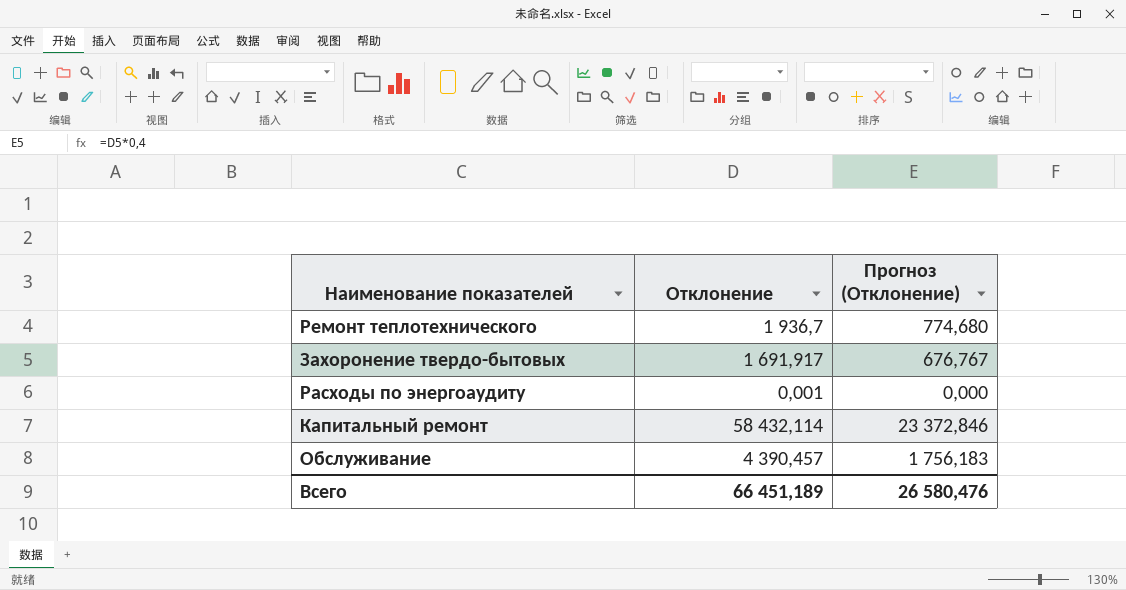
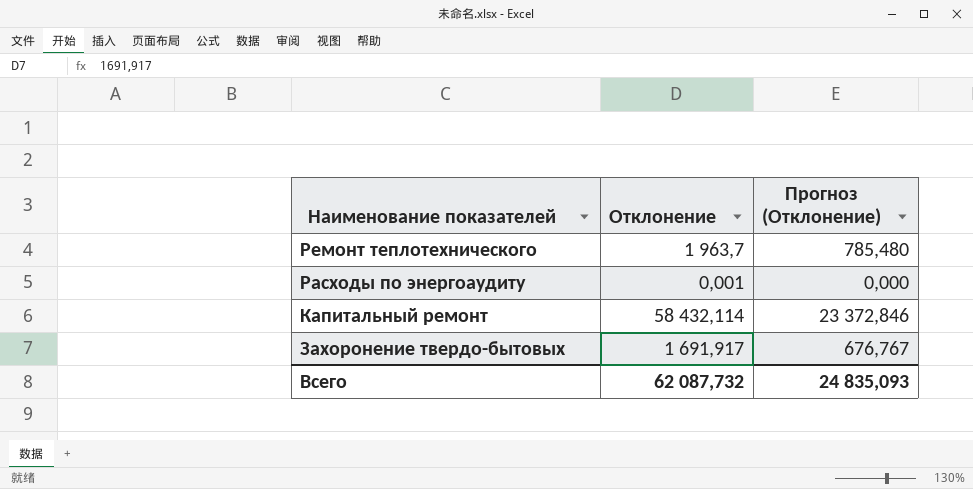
row order: none -> Наименование показателей descending
row Обслуживание: 4 390,457 | 1 756,183 -> none
Ремонт теплотехнического | Отклонение: 1 936,7 -> 1 963,7
Ремонт теплотехнического | Прогноз (Отклонение): 774,680 -> 785,480
Всего | Отклонение: 66 451,189 -> 62 087,732
Всего | Прогноз (Отклонение): 26 580,476 -> 24 835,093

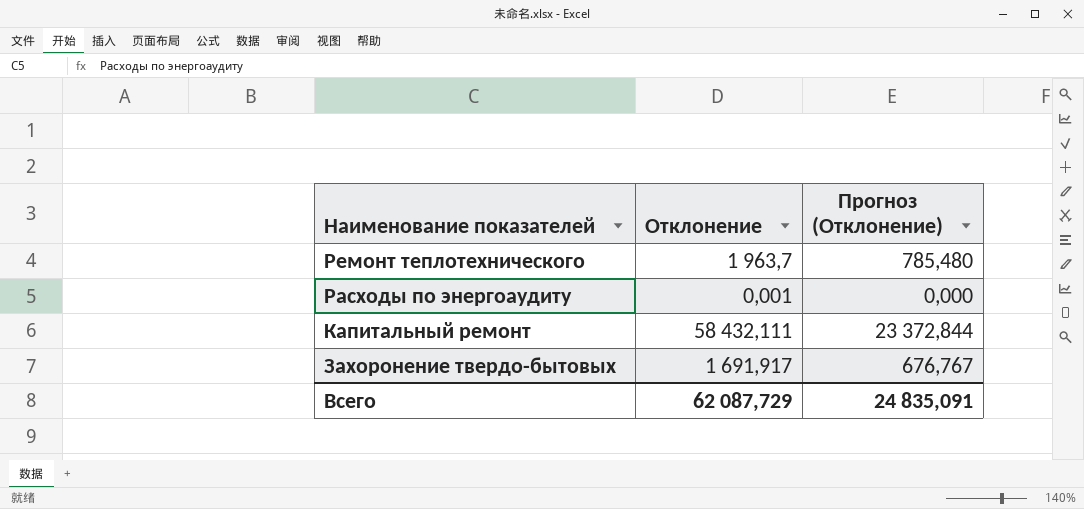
Капитальный ремонт | Отклонение: 58 432,114 -> 58 432,111
Капитальный ремонт | Прогноз (Отклонение): 23 372,846 -> 23 372,844
Всего | Отклонение: 62 087,732 -> 62 087,729
Всего | Прогноз (Отклонение): 24 835,093 -> 24 835,091

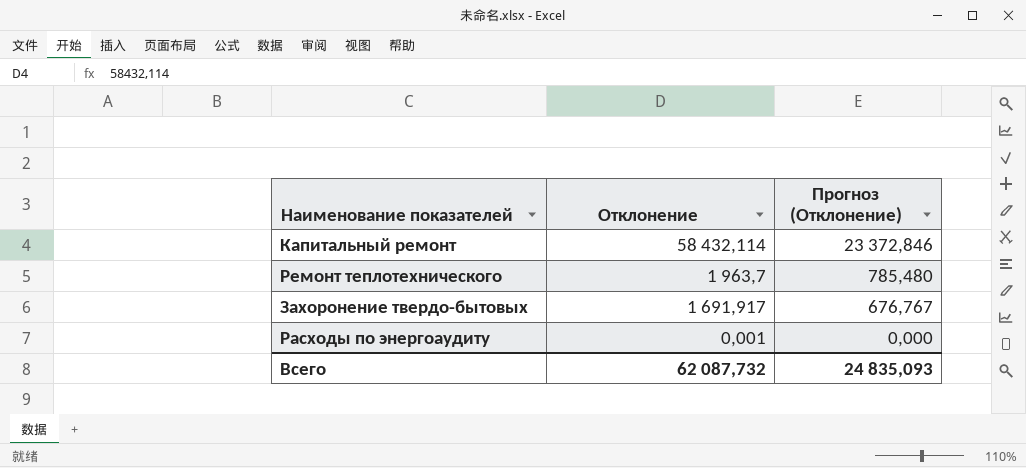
row order: Наименование показателей descending -> Отклонение descending
Капитальный ремонт | Отклонение: 58 432,111 -> 58 432,114
Капитальный ремонт | Прогноз (Отклонение): 23 372,844 -> 23 372,846
Всего | Отклонение: 62 087,729 -> 62 087,732
Всего | Прогноз (Отклонение): 24 835,091 -> 24 835,093

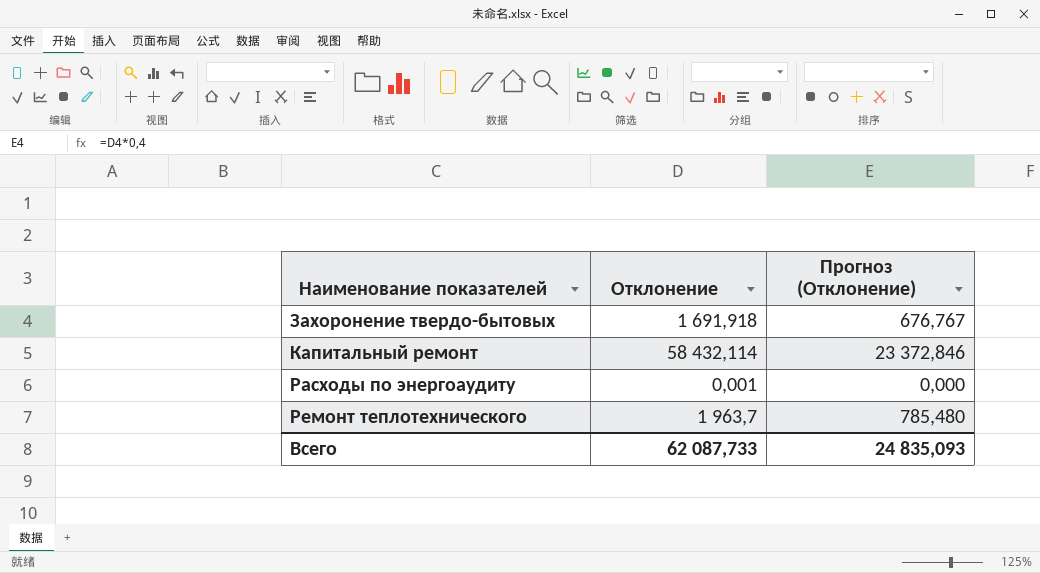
row order: Отклонение descending -> Наименование показателей ascending
Захоронение твердо-бытовых | Отклонение: 1 691,917 -> 1 691,918
Всего | Отклонение: 62 087,732 -> 62 087,733

